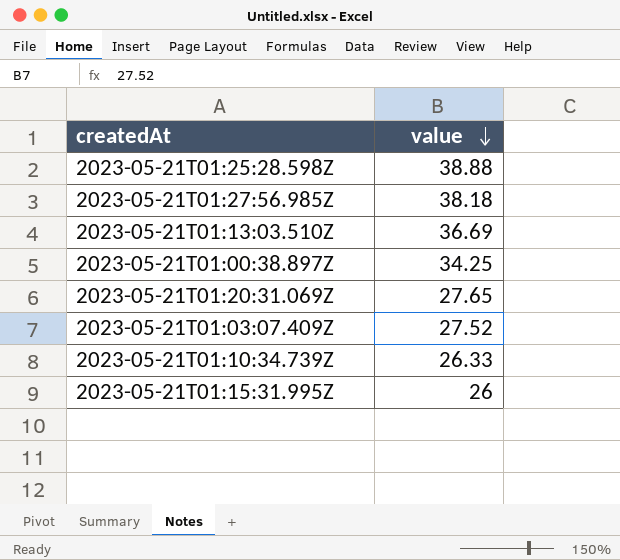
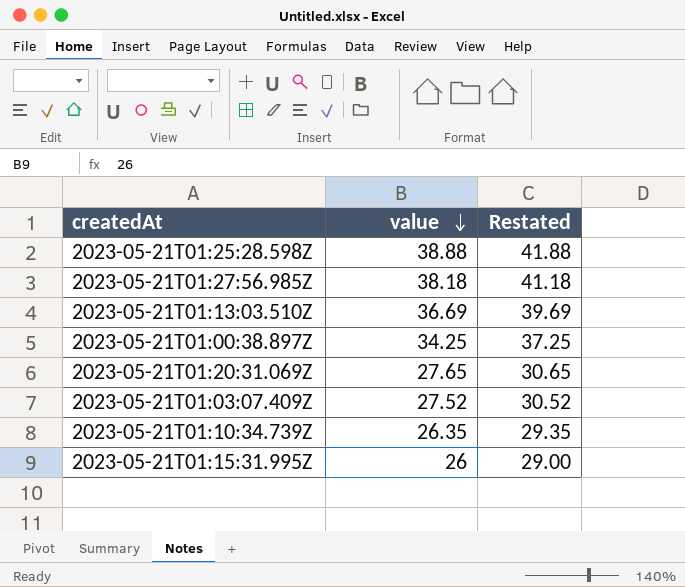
column Restated | formula: none -> [value] + 3
2023-05-21T01:10:34.739Z | value: 26.33 -> 26.35

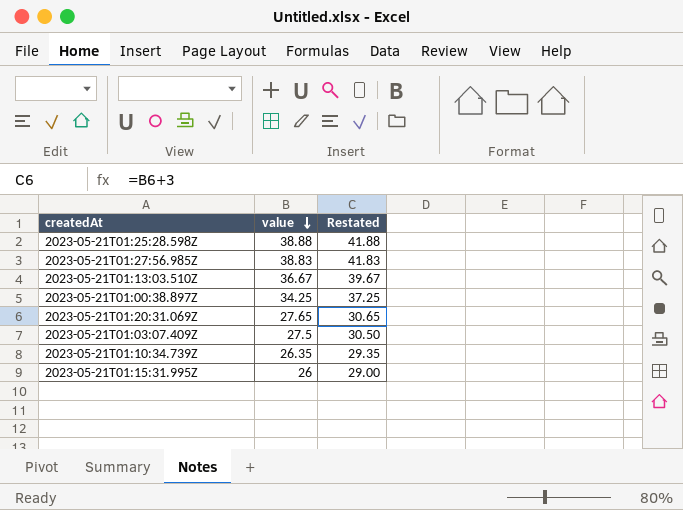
2023-05-21T01:27:56.985Z | value: 38.18 -> 38.83
2023-05-21T01:27:56.985Z | Restated: 41.18 -> 41.83
2023-05-21T01:13:03.510Z | value: 36.69 -> 36.67
2023-05-21T01:13:03.510Z | Restated: 39.69 -> 39.67
2023-05-21T01:03:07.409Z | value: 27.52 -> 27.5
2023-05-21T01:03:07.409Z | Restated: 30.52 -> 30.50

